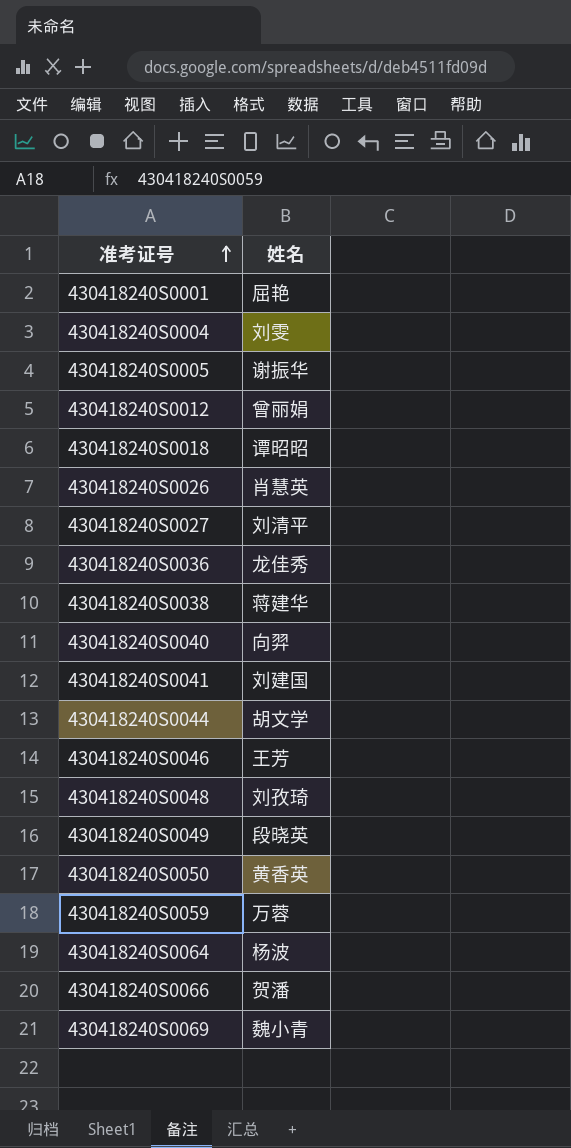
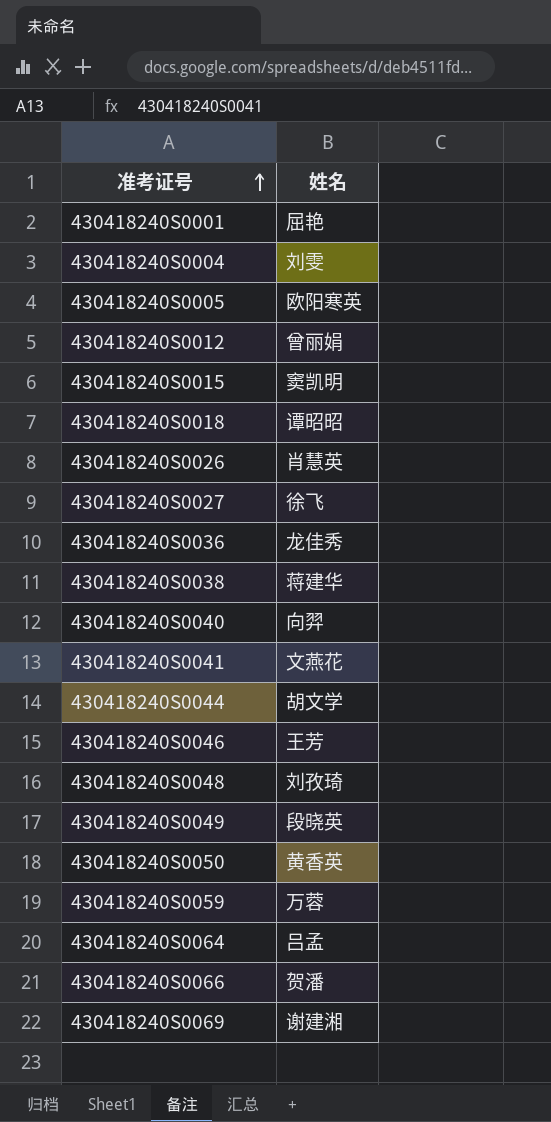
430418240S0005 | 姓名: 谢振华 -> 欧阳寒英
row 430418240S0015: none -> 窦凯明
430418240S0027 | 姓名: 刘清平 -> 徐飞
430418240S0041 | 姓名: 刘建国 -> 文燕花
430418240S0064 | 姓名: 杨波 -> 吕孟
430418240S0069 | 姓名: 魏小青 -> 谢建湘

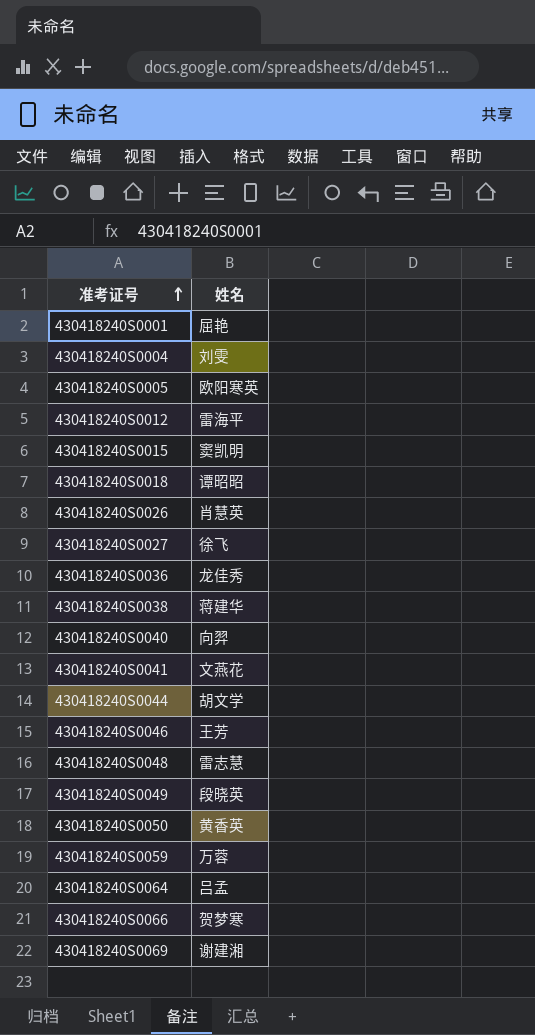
430418240S0012 | 姓名: 曾丽娟 -> 雷海平
430418240S0048 | 姓名: 刘孜琦 -> 雷志慧
430418240S0066 | 姓名: 贺潘 -> 贺梦寒

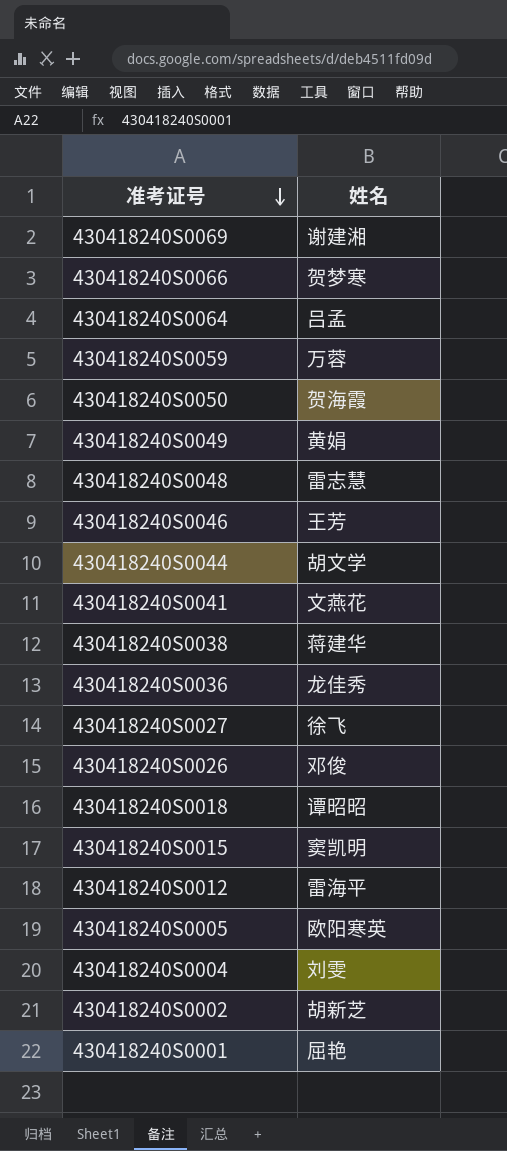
row order: 准考证号 ascending -> 准考证号 descending
row 430418240S0040: 向羿 -> none
430418240S0050 | 姓名: 黄香英 -> 贺海霞
430418240S0049 | 姓名: 段晓英 -> 黄娟
430418240S0026 | 姓名: 肖慧英 -> 邓俊
row 430418240S0002: none -> 胡新芝

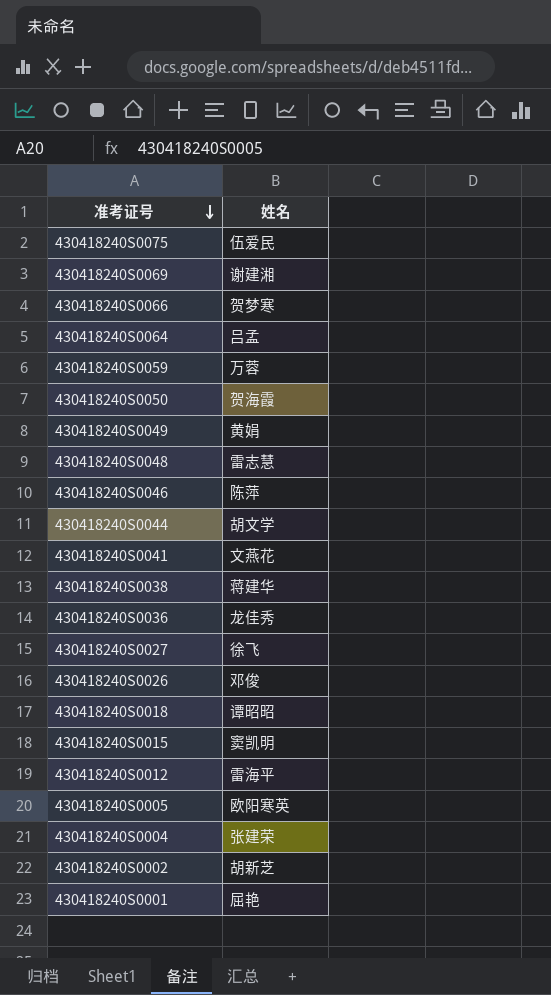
row 430418240S0075: none -> 伍爱民
430418240S0046 | 姓名: 王芳 -> 陈萍
430418240S0004 | 姓名: 刘雯 -> 张建荣

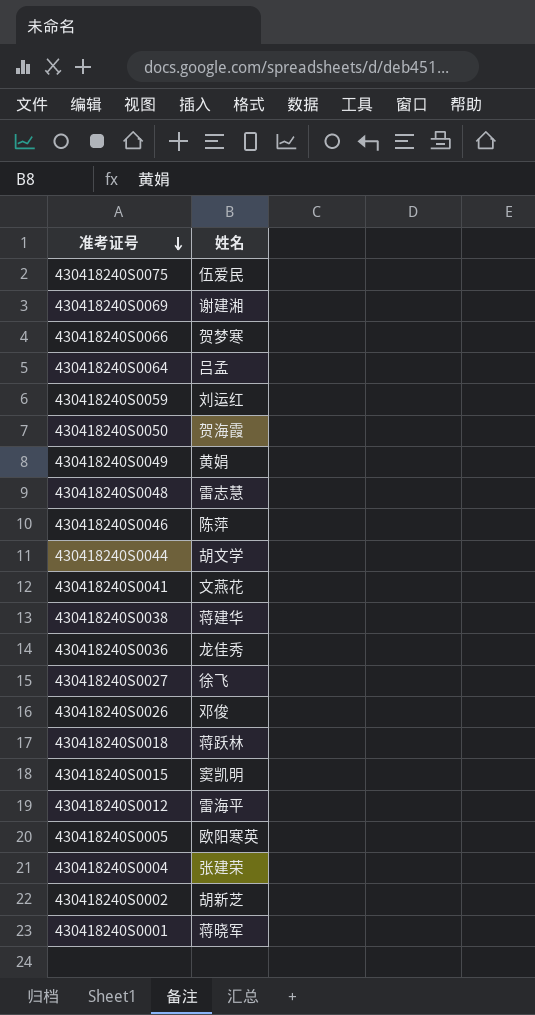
430418240S0059 | 姓名: 万蓉 -> 刘运红
430418240S0018 | 姓名: 谭昭昭 -> 蒋跃林
430418240S0001 | 姓名: 屈艳 -> 蒋晓军

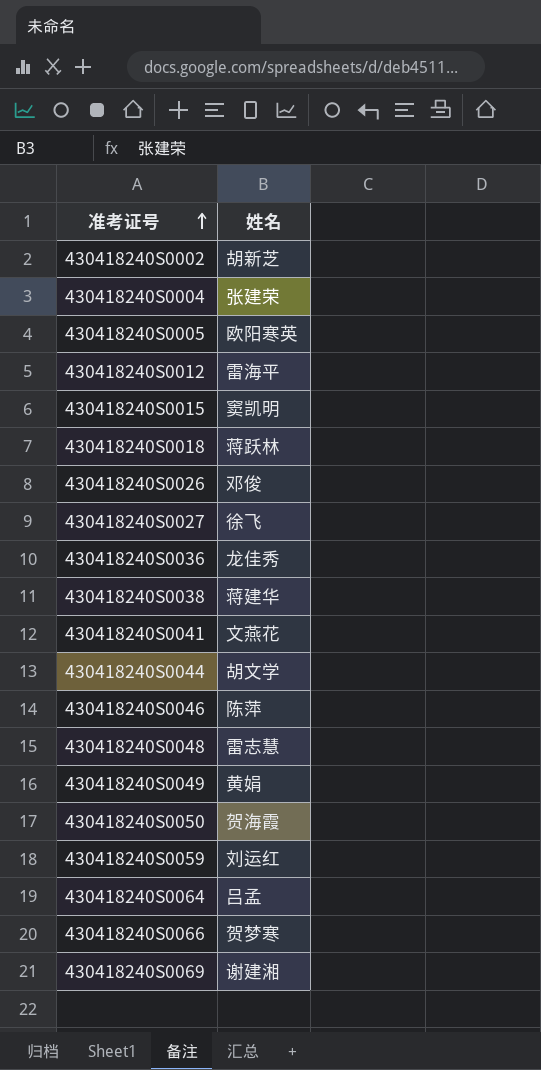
row order: 准考证号 descending -> 准考证号 ascending
row 430418240S0075: 伍爱民 -> none
row 430418240S0001: 蒋晓军 -> none

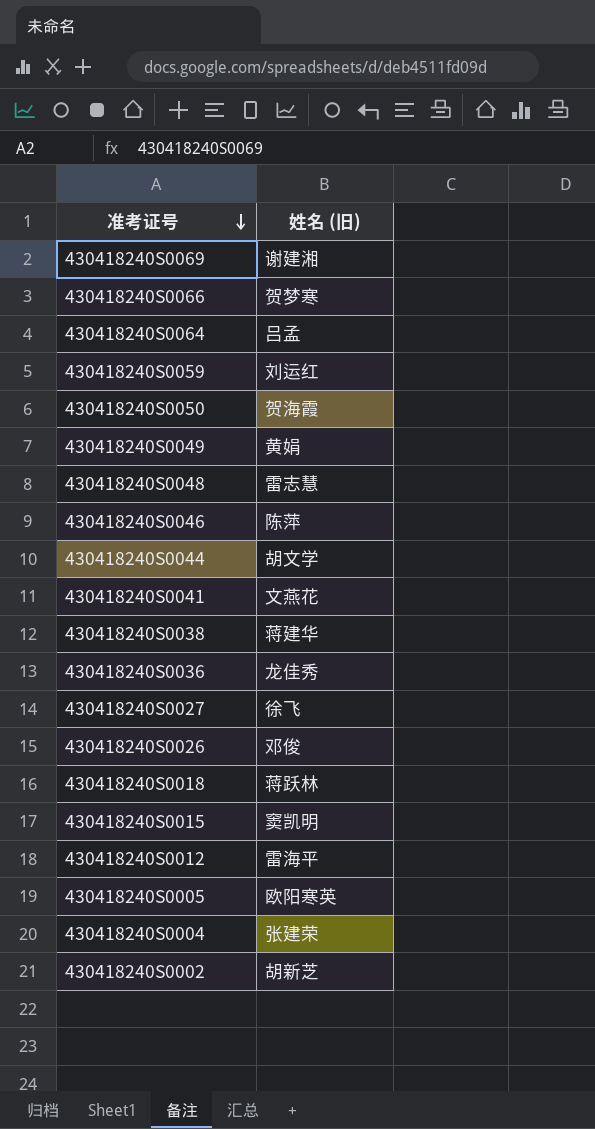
row order: 准考证号 ascending -> 准考证号 descending
column name: 姓名 -> 姓名 (旧)

